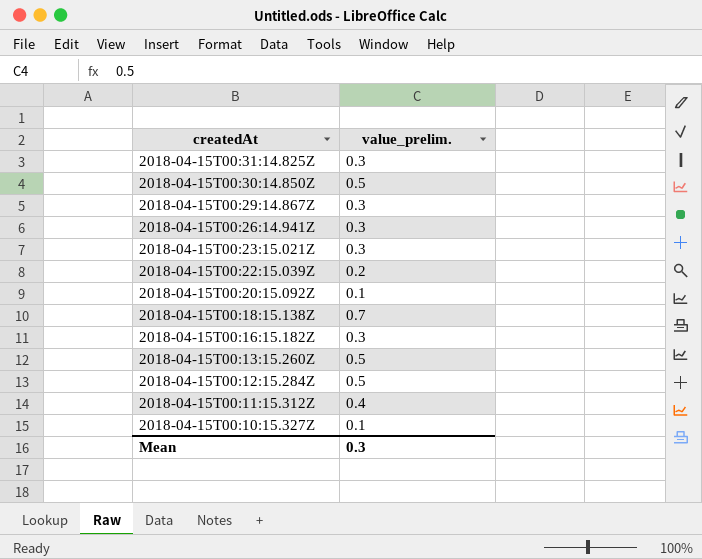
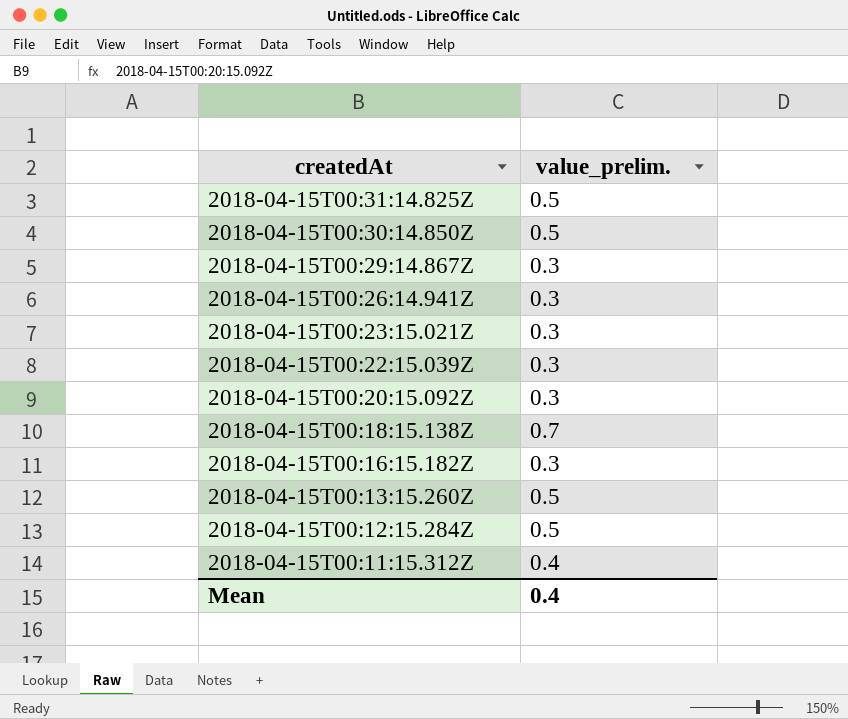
row 2018-04-15T00:10:15.327Z: 0.1 -> none
2018-04-15T00:31:14.825Z | value_prelim.: 0.3 -> 0.5
2018-04-15T00:22:15.039Z | value_prelim.: 0.2 -> 0.3
2018-04-15T00:20:15.092Z | value_prelim.: 0.1 -> 0.3
Mean | value_prelim.: 0.3 -> 0.4

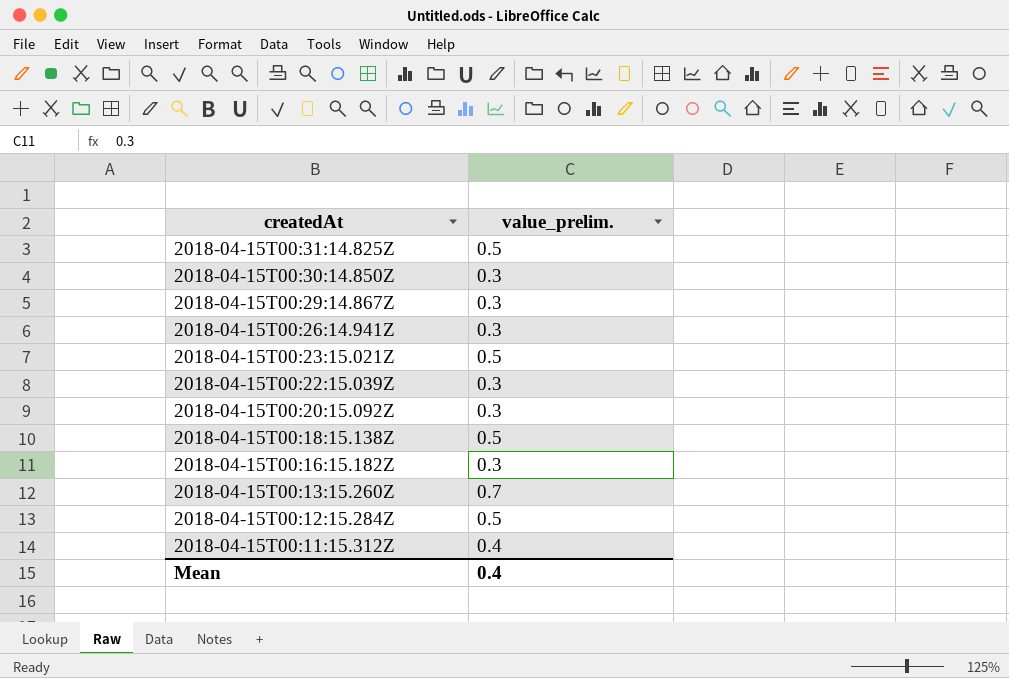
2018-04-15T00:30:14.850Z | value_prelim.: 0.5 -> 0.3
2018-04-15T00:23:15.021Z | value_prelim.: 0.3 -> 0.5
2018-04-15T00:18:15.138Z | value_prelim.: 0.7 -> 0.5
2018-04-15T00:13:15.260Z | value_prelim.: 0.5 -> 0.7

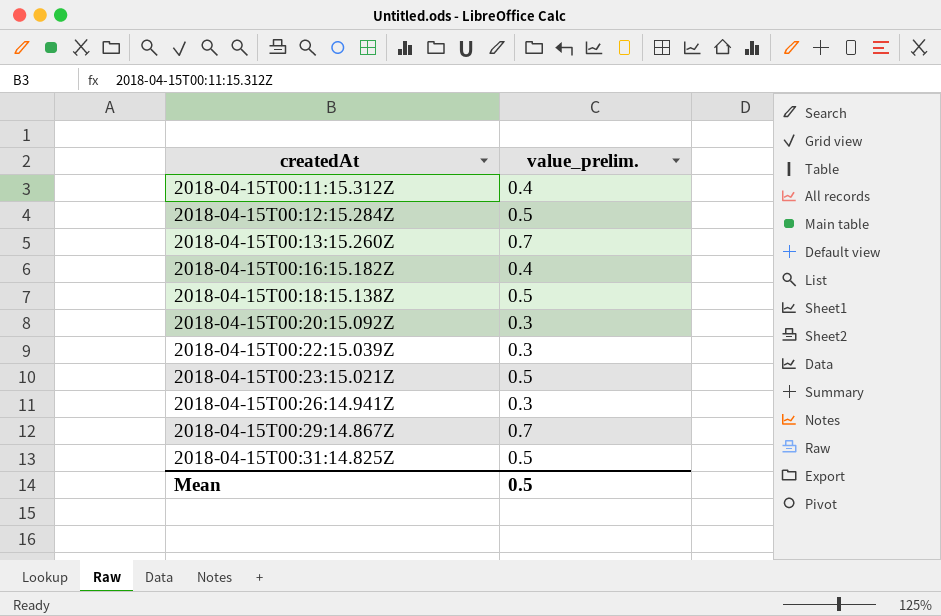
row order: createdAt descending -> createdAt ascending
row 2018-04-15T00:30:14.850Z: 0.3 -> none
2018-04-15T00:16:15.182Z | value_prelim.: 0.3 -> 0.4
2018-04-15T00:29:14.867Z | value_prelim.: 0.3 -> 0.7
Mean | value_prelim.: 0.4 -> 0.5

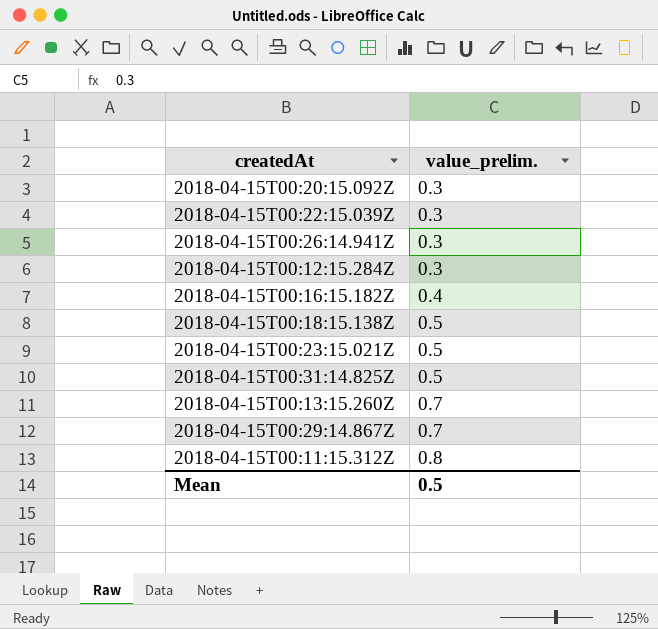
row order: createdAt ascending -> value_prelim. ascending
2018-04-15T00:12:15.284Z | value_prelim.: 0.5 -> 0.3
2018-04-15T00:11:15.312Z | value_prelim.: 0.4 -> 0.8

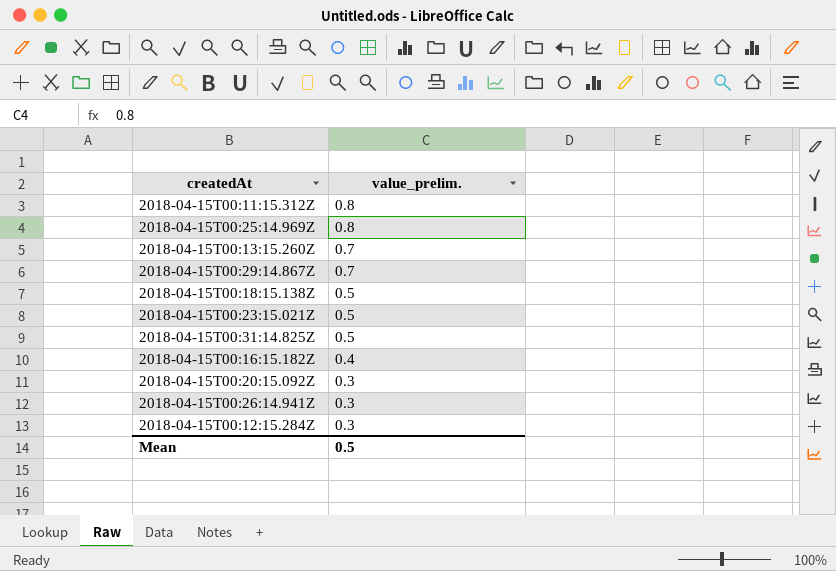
row order: value_prelim. ascending -> value_prelim. descending
row 2018-04-15T00:22:15.039Z: 0.3 -> none
row 2018-04-15T00:25:14.969Z: none -> 0.8

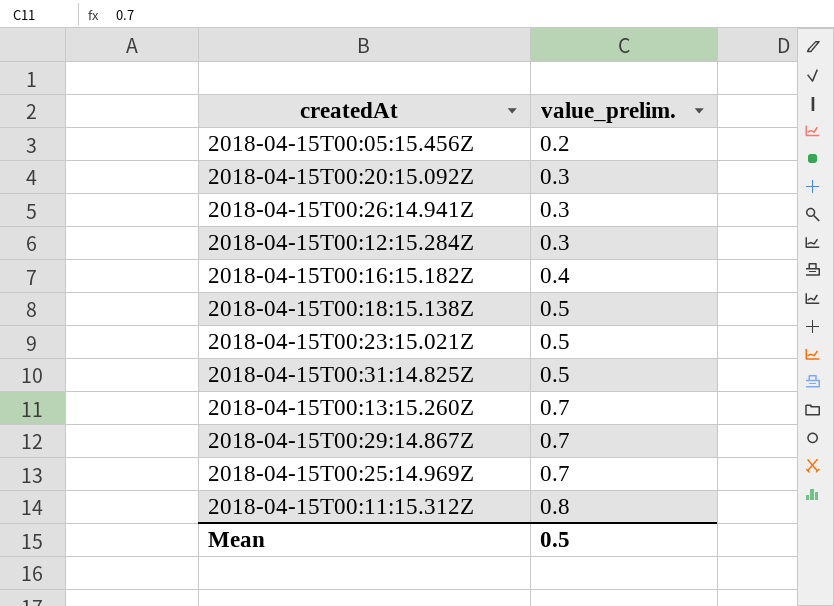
row order: value_prelim. descending -> value_prelim. ascending
row 2018-04-15T00:05:15.456Z: none -> 0.2
2018-04-15T00:25:14.969Z | value_prelim.: 0.8 -> 0.7

